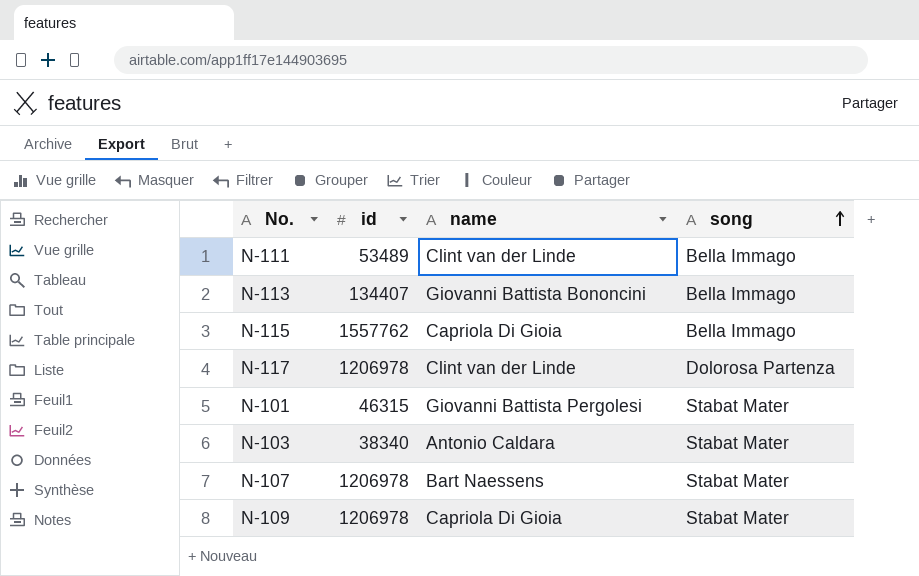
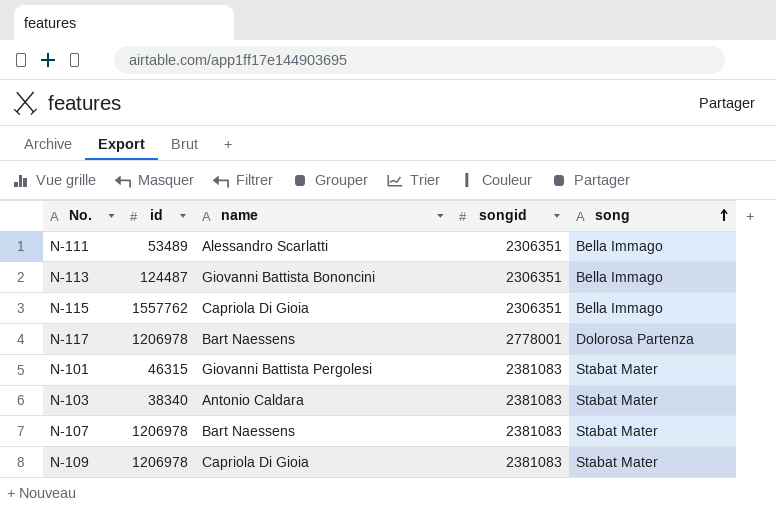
column songid | position: none -> 4
N-111 | name: Clint van der Linde -> Alessandro Scarlatti
N-113 | id: 134407 -> 124487
N-117 | name: Clint van der Linde -> Bart Naessens

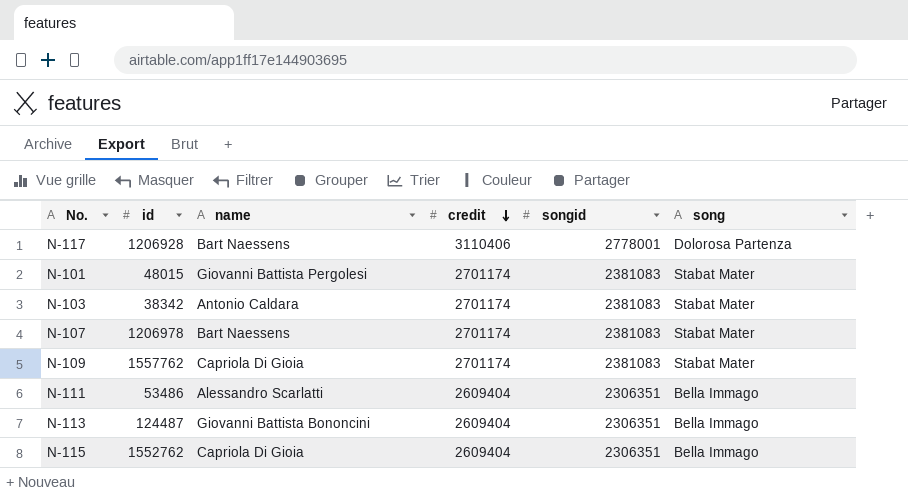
row order: song ascending -> credit descending
column credit | position: none -> 4
N-117 | id: 1206978 -> 1206928
N-101 | id: 46315 -> 48015
N-103 | id: 38340 -> 38342
N-109 | id: 1206978 -> 1557762
N-111 | id: 53489 -> 53486
N-115 | id: 1557762 -> 1552762

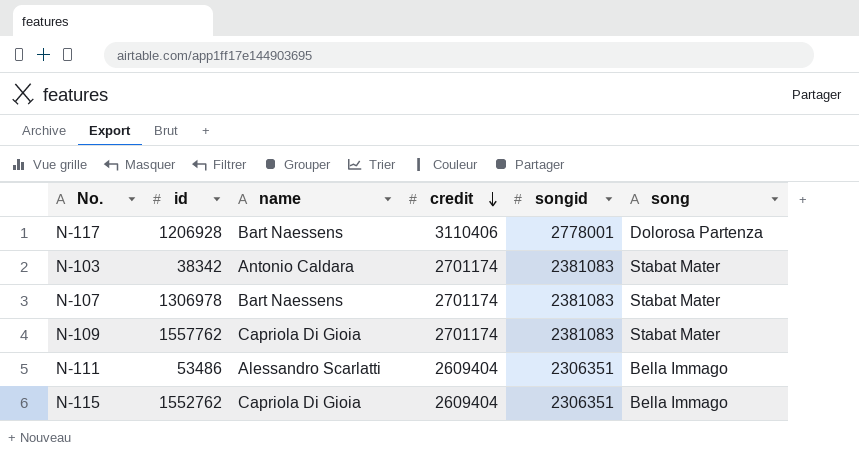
row N-101: 48015 | Giovanni Battista Pergolesi | 2701174 | 2381083 | Stabat Mater -> none
row N-113: 124487 | Giovanni Battista Bononcini | 2609404 | 2306351 | Bella Immago -> none
N-107 | id: 1206978 -> 1306978

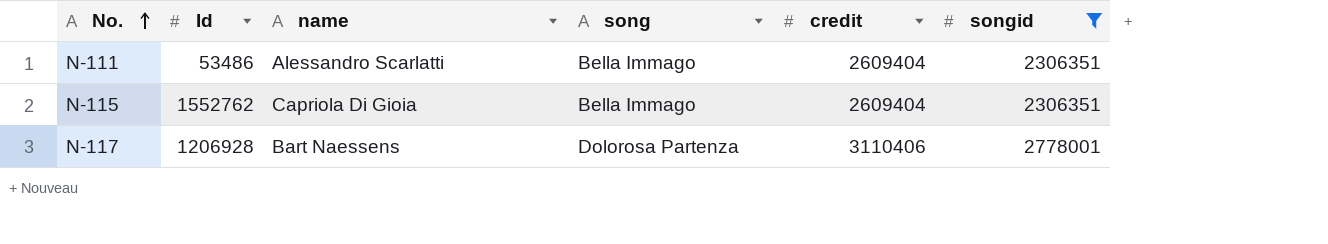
filter: none -> songid != 2381083
row order: credit descending -> No. ascending
column name: id -> Id
column song | position: 6 -> 4

